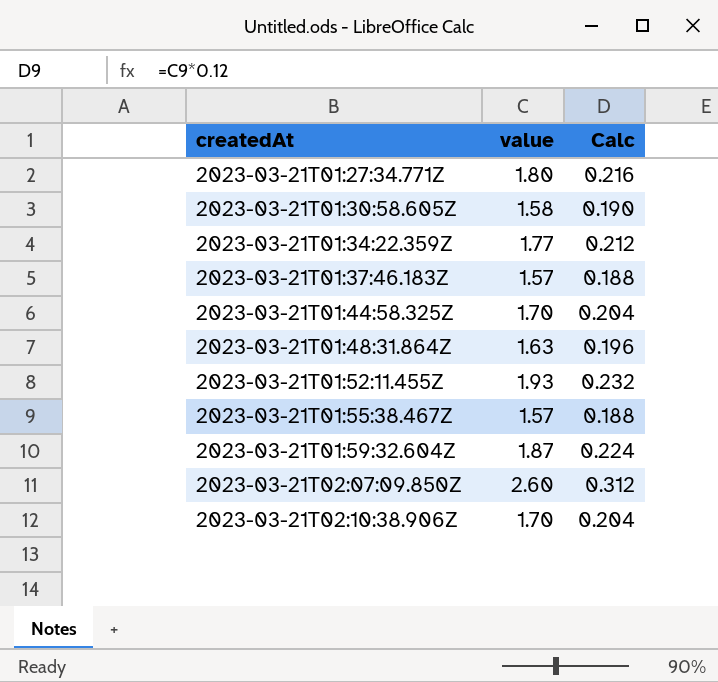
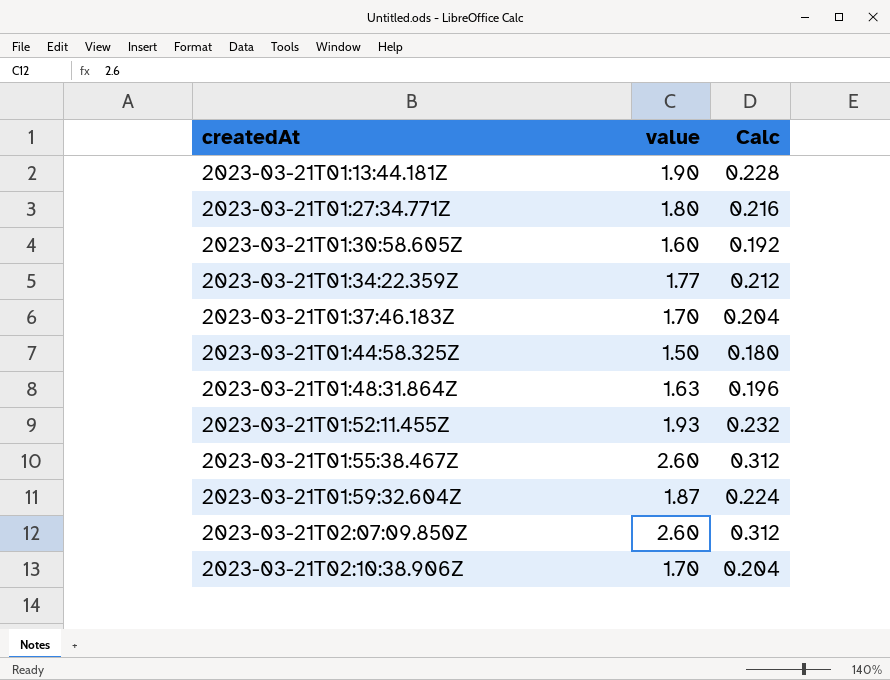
row 2023-03-21T01:13:44.181Z: none -> 1.90 | 0.228
2023-03-21T01:30:58.605Z | value: 1.58 -> 1.60
2023-03-21T01:30:58.605Z | Calc: 0.190 -> 0.192
2023-03-21T01:37:46.183Z | value: 1.57 -> 1.70
2023-03-21T01:37:46.183Z | Calc: 0.188 -> 0.204
2023-03-21T01:44:58.325Z | value: 1.70 -> 1.50
2023-03-21T01:44:58.325Z | Calc: 0.204 -> 0.180
2023-03-21T01:55:38.467Z | value: 1.57 -> 2.60
2023-03-21T01:55:38.467Z | Calc: 0.188 -> 0.312

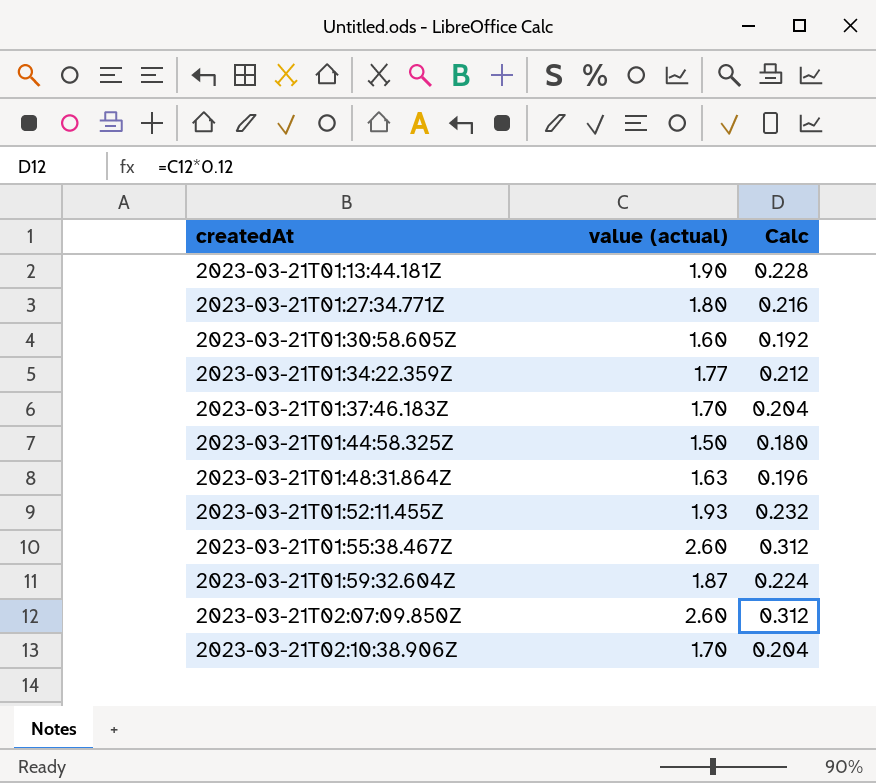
column name: value -> value (actual)

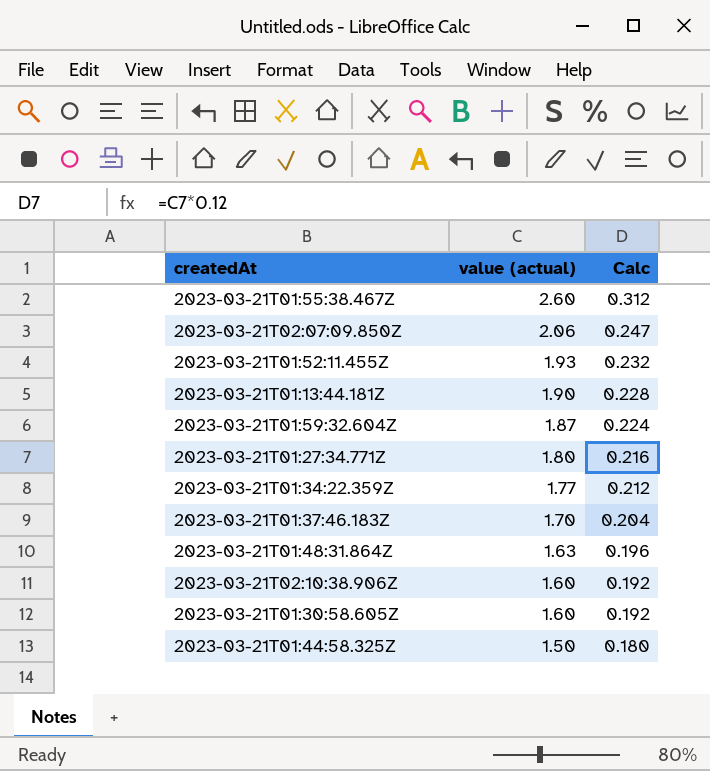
row order: createdAt ascending -> value (actual) descending
2023-03-21T02:07:09.850Z | value (actual): 2.60 -> 2.06
2023-03-21T02:07:09.850Z | Calc: 0.312 -> 0.247
2023-03-21T02:10:38.906Z | value (actual): 1.70 -> 1.60
2023-03-21T02:10:38.906Z | Calc: 0.204 -> 0.192

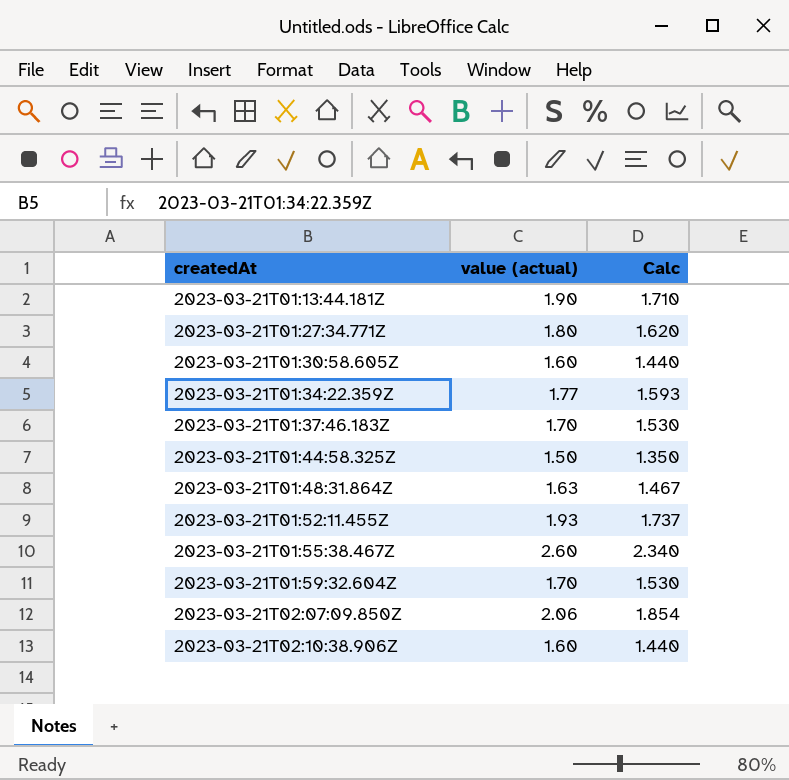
row order: value (actual) descending -> createdAt ascending
column Calc | formula: [value (actual)] * 0.12 -> [value (actual)] * 0.9
2023-03-21T01:59:32.604Z | value (actual): 1.87 -> 1.70

